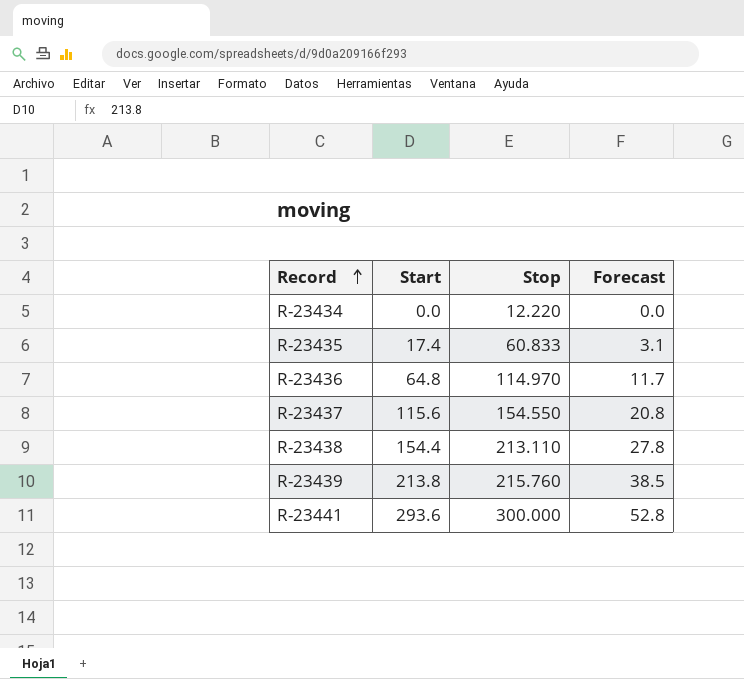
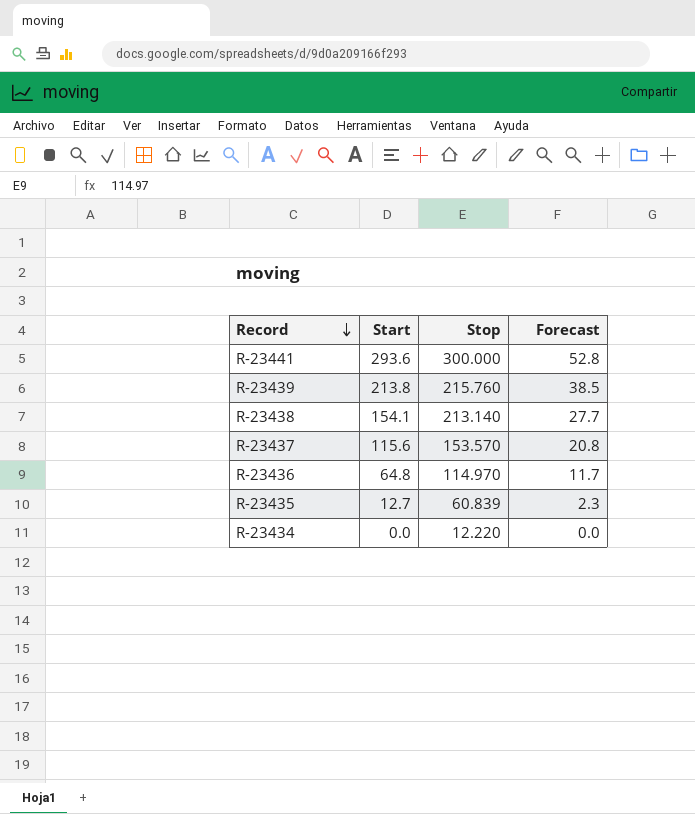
row order: Record ascending -> Record descending
R-23438 | Start: 154.4 -> 154.1
R-23438 | Stop: 213.110 -> 213.140
R-23438 | Forecast: 27.8 -> 27.7
R-23437 | Stop: 154.550 -> 153.570
R-23435 | Start: 17.4 -> 12.7
R-23435 | Stop: 60.833 -> 60.839
R-23435 | Forecast: 3.1 -> 2.3

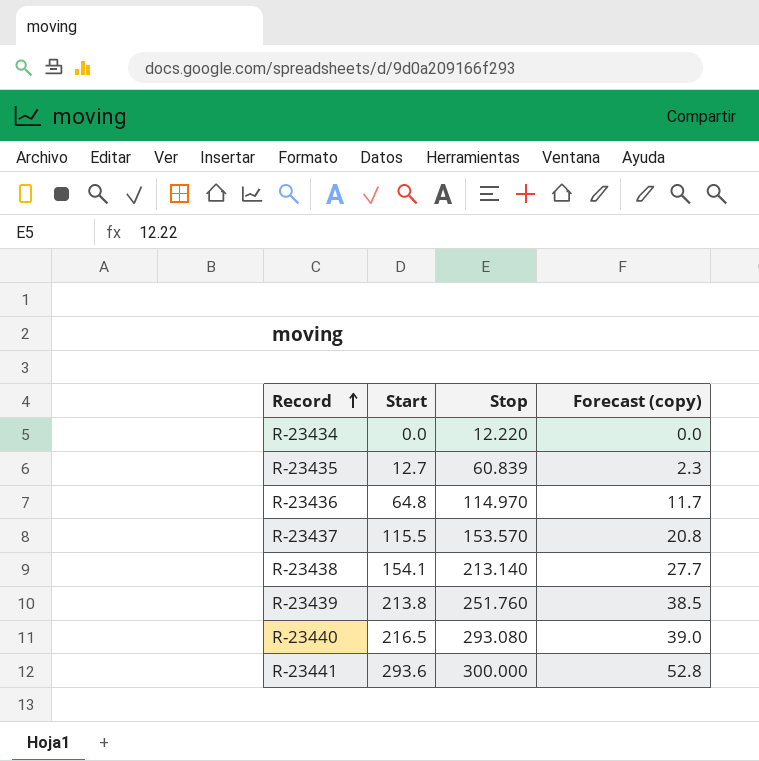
row order: Record descending -> Record ascending
column name: Forecast -> Forecast (copy)
R-23437 | Start: 115.6 -> 115.5
R-23439 | Stop: 215.760 -> 251.760
row R-23440: none -> 216.5 | 293.080 | 39.0

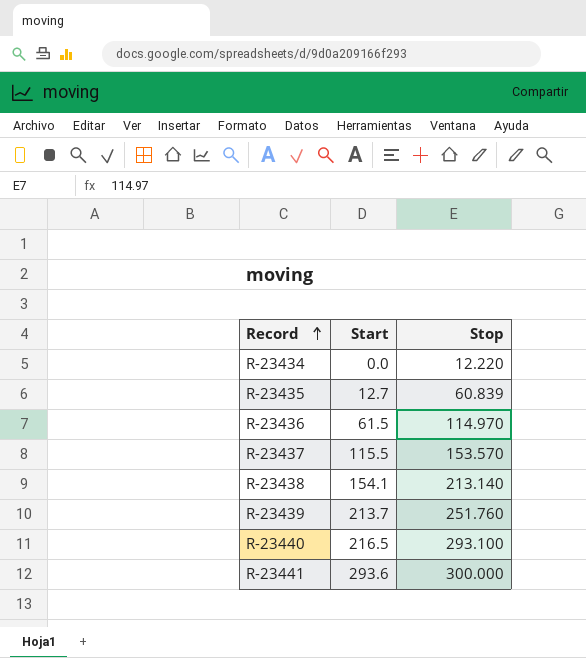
column Forecast (copy) | formula: [Start] * 0.18 -> none
R-23436 | Start: 64.8 -> 61.5
R-23439 | Start: 213.8 -> 213.7
R-23440 | Stop: 293.080 -> 293.100

